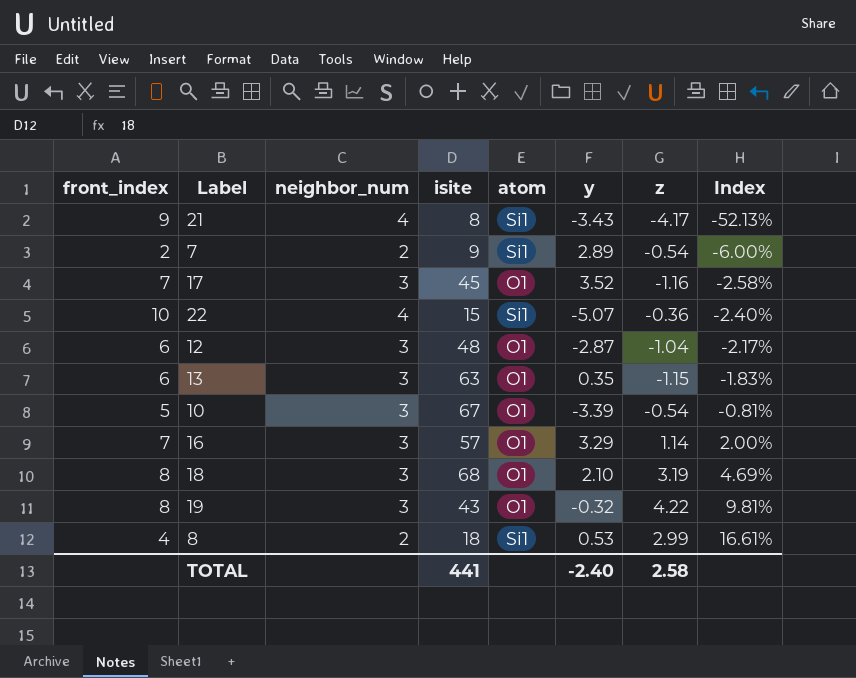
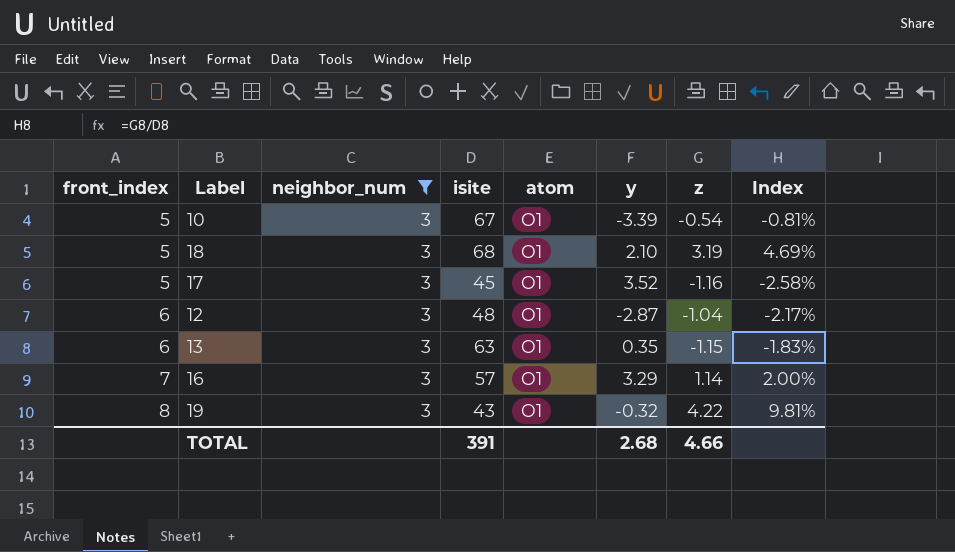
filter: none -> neighbor_num = 3
row order: Index ascending -> front_index ascending
18 | front_index: 8 -> 5
17 | front_index: 7 -> 5
TOTAL | isite: 441 -> 391
TOTAL | y: -2.40 -> 2.68
TOTAL | z: 2.58 -> 4.66

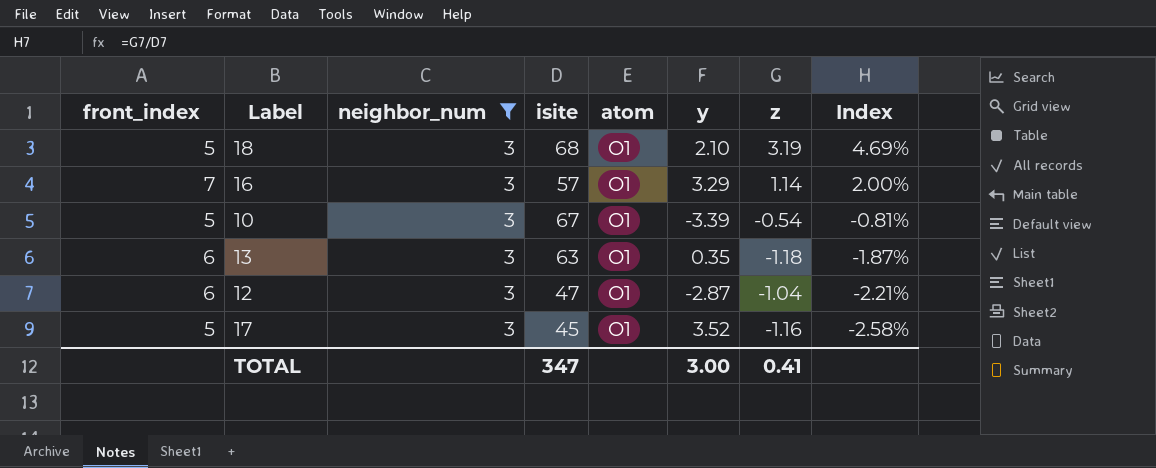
row order: front_index ascending -> Index descending
row 19: 8 | 3 | 43 | O1 | -0.32 | 4.22 | 9.81% -> none
13 | z: -1.15 -> -1.18
13 | Index: -1.83% -> -1.87%
12 | isite: 48 -> 47
12 | Index: -2.17% -> -2.21%
TOTAL | isite: 391 -> 347
TOTAL | y: 2.68 -> 3.00
TOTAL | z: 4.66 -> 0.41

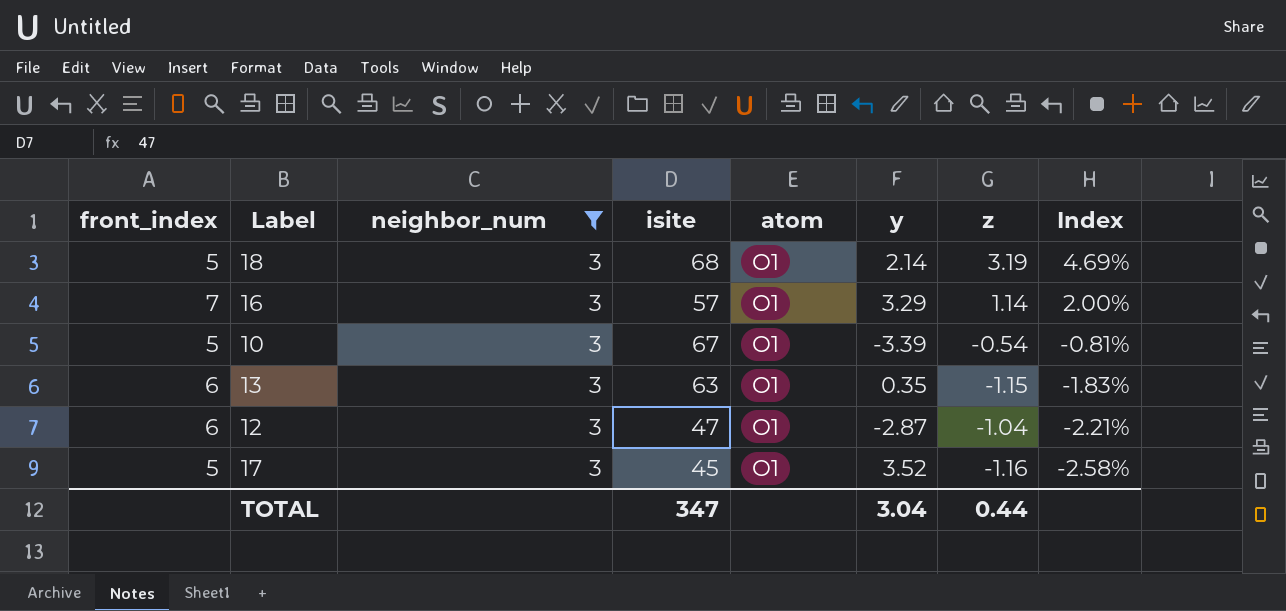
18 | y: 2.10 -> 2.14
13 | z: -1.18 -> -1.15
13 | Index: -1.87% -> -1.83%
TOTAL | y: 3.00 -> 3.04
TOTAL | z: 0.41 -> 0.44

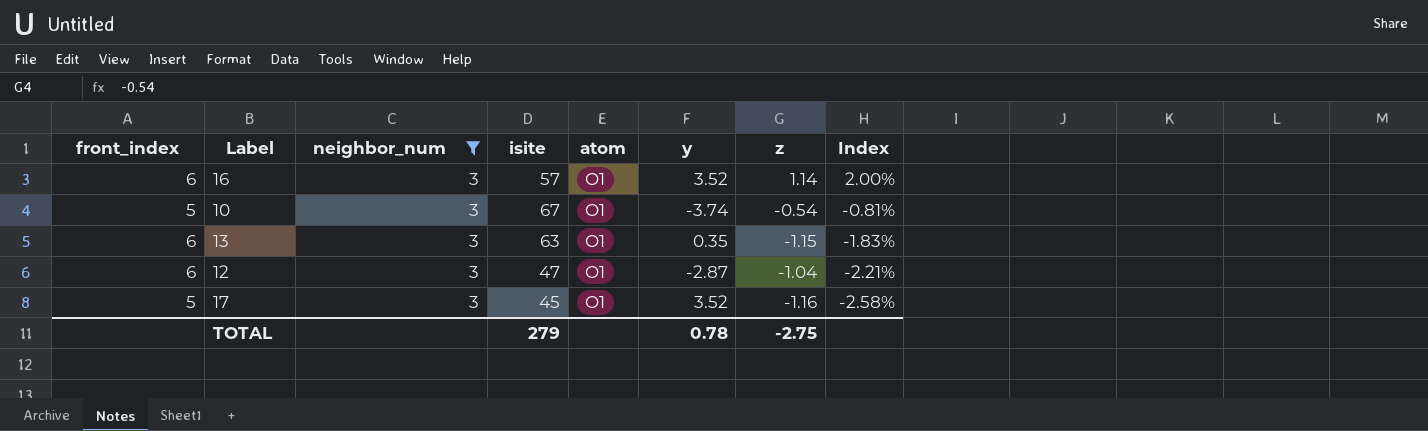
row 18: 5 | 3 | 68 | O1 | 2.14 | 3.19 | 4.69% -> none
16 | front_index: 7 -> 6
16 | y: 3.29 -> 3.52
10 | y: -3.39 -> -3.74
TOTAL | isite: 347 -> 279
TOTAL | y: 3.04 -> 0.78
TOTAL | z: 0.44 -> -2.75

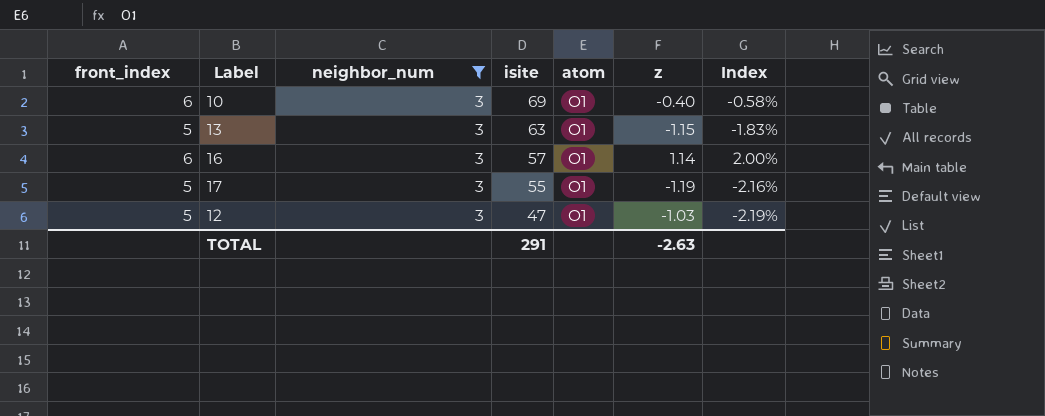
row order: Index descending -> isite descending
column y | position: 6 -> none
10 | front_index: 5 -> 6
10 | isite: 67 -> 69
10 | z: -0.54 -> -0.40
10 | Index: -0.81% -> -0.58%
13 | front_index: 6 -> 5
17 | isite: 45 -> 55
17 | z: -1.16 -> -1.19
17 | Index: -2.58% -> -2.16%
12 | front_index: 6 -> 5
12 | z: -1.04 -> -1.03
12 | Index: -2.21% -> -2.19%
TOTAL | isite: 279 -> 291
TOTAL | z: -2.75 -> -2.63

